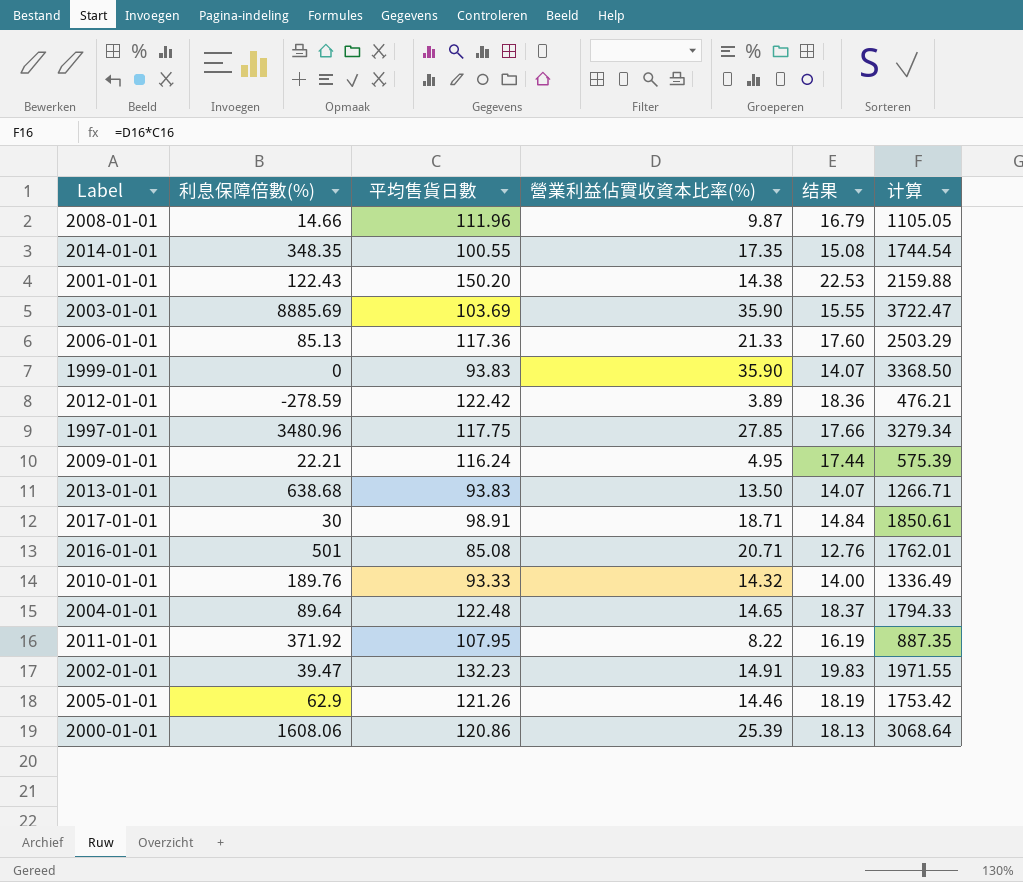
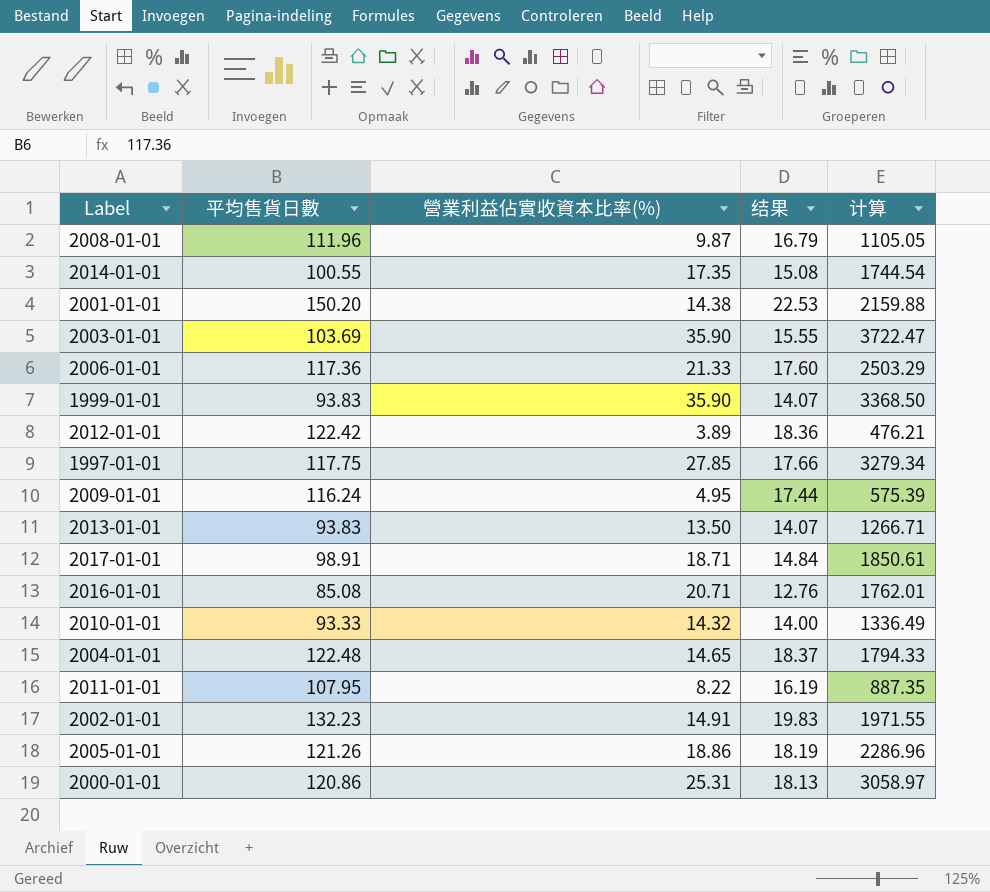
column 利息保障倍數(%) | position: 2 -> none
2005-01-01 | 營業利益佔實收資本比率(%): 14.46 -> 18.86
2005-01-01 | 计算: 1753.42 -> 2286.96
2000-01-01 | 營業利益佔實收資本比率(%): 25.39 -> 25.31
2000-01-01 | 计算: 3068.64 -> 3058.97

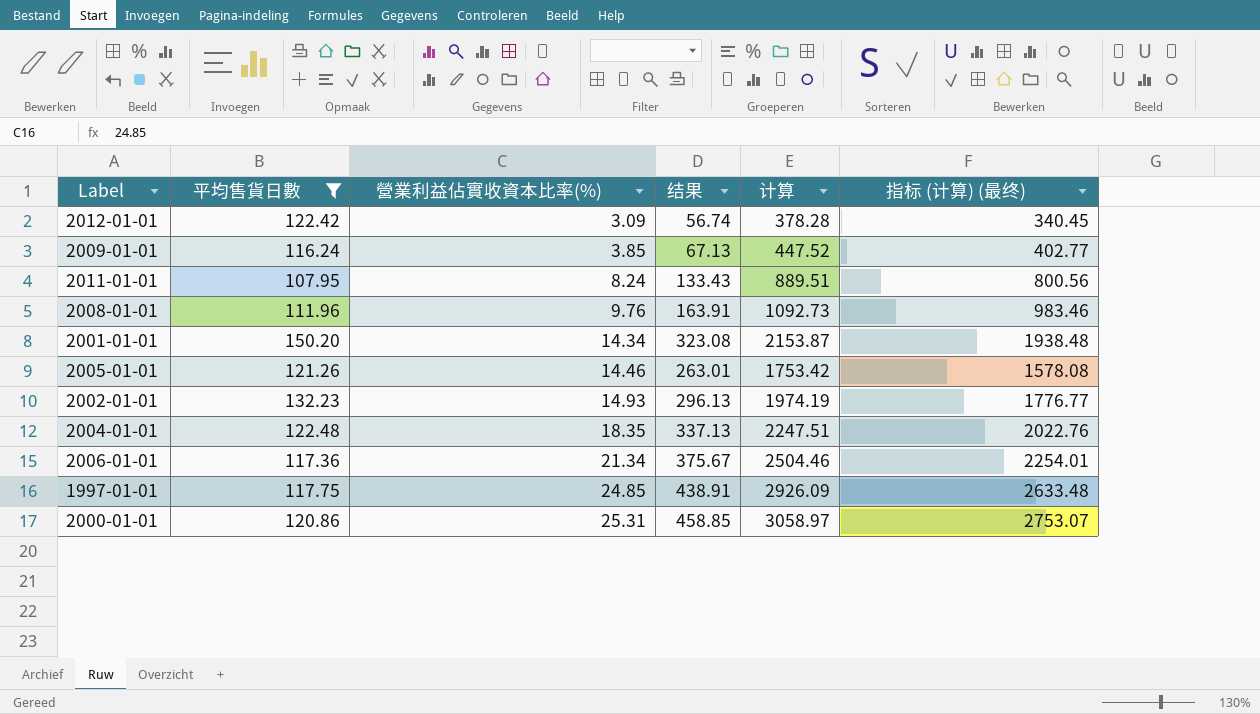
filter: none -> 平均售貨日數 >= 107.95
row order: none -> 營業利益佔實收資本比率(%) ascending
column 结果 | formula: [平均售貨日數] * 0.15 -> [计算] * 0.15
column 指标 (计算) (最终) | formula: none -> [计算] * 0.9
2012-01-01 | 營業利益佔實收資本比率(%): 3.89 -> 3.09
2012-01-01 | 计算: 476.21 -> 378.28
2009-01-01 | 營業利益佔實收資本比率(%): 4.95 -> 3.85
2009-01-01 | 计算: 575.39 -> 447.52
2011-01-01 | 營業利益佔實收資本比率(%): 8.22 -> 8.24
2011-01-01 | 计算: 887.35 -> 889.51
2008-01-01 | 營業利益佔實收資本比率(%): 9.87 -> 9.76
2008-01-01 | 计算: 1105.05 -> 1092.73
2001-01-01 | 營業利益佔實收資本比率(%): 14.38 -> 14.34
2001-01-01 | 计算: 2159.88 -> 2153.87
2005-01-01 | 營業利益佔實收資本比率(%): 18.86 -> 14.46
2005-01-01 | 计算: 2286.96 -> 1753.42
2002-01-01 | 營業利益佔實收資本比率(%): 14.91 -> 14.93
2002-01-01 | 计算: 1971.55 -> 1974.19
2004-01-01 | 營業利益佔實收資本比率(%): 14.65 -> 18.35
2004-01-01 | 计算: 1794.33 -> 2247.51
2006-01-01 | 營業利益佔實收資本比率(%): 21.33 -> 21.34
2006-01-01 | 计算: 2503.29 -> 2504.46
1997-01-01 | 營業利益佔實收資本比率(%): 27.85 -> 24.85
1997-01-01 | 计算: 3279.34 -> 2926.09

